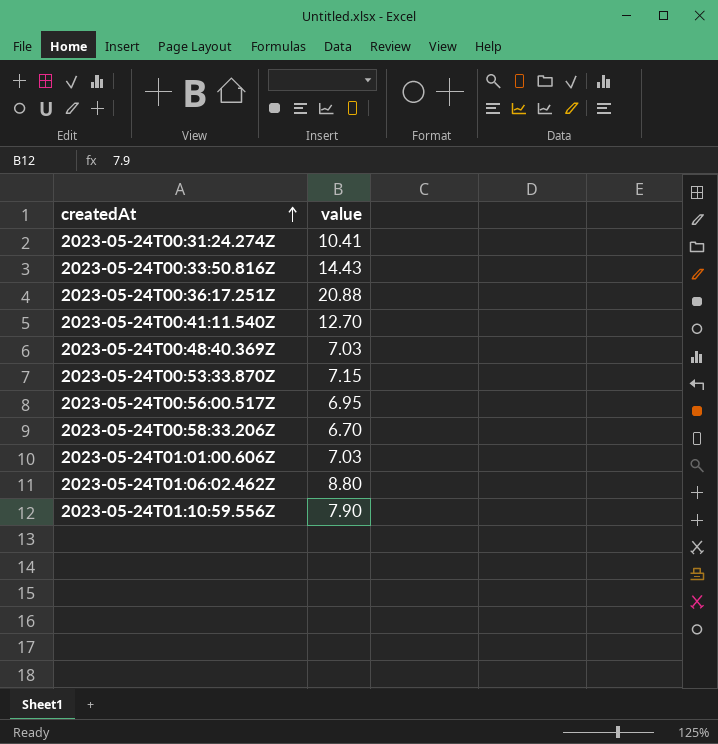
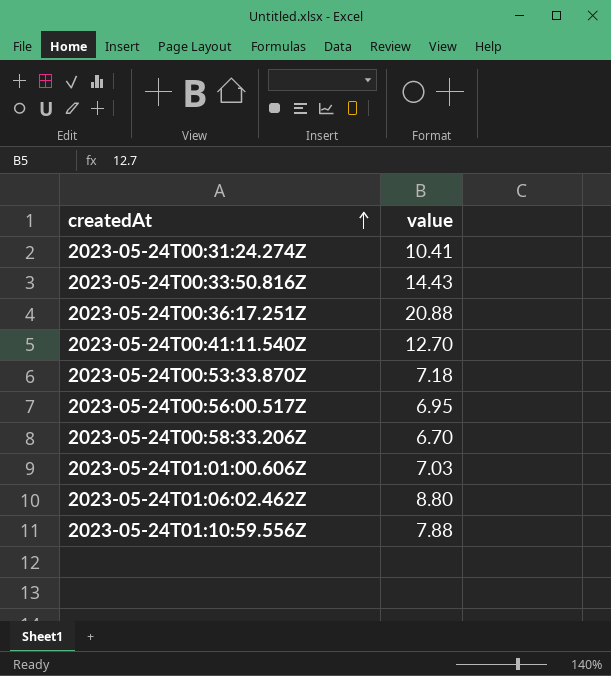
row 2023-05-24T00:48:40.369Z: 7.03 -> none
2023-05-24T00:53:33.870Z | value: 7.15 -> 7.18
2023-05-24T01:10:59.556Z | value: 7.90 -> 7.88

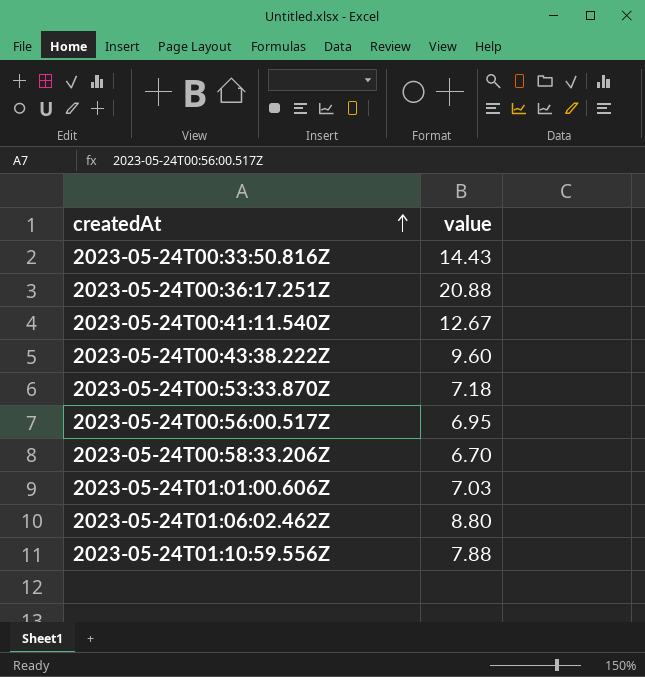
row 2023-05-24T00:31:24.274Z: 10.41 -> none
2023-05-24T00:41:11.540Z | value: 12.70 -> 12.67
row 2023-05-24T00:43:38.222Z: none -> 9.60

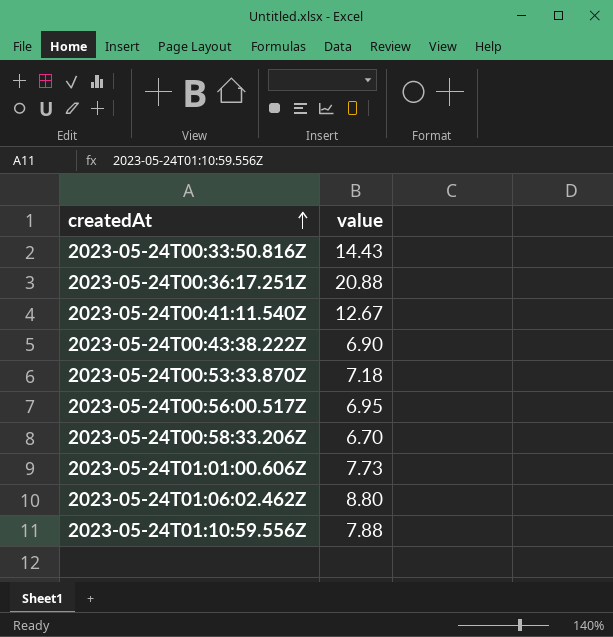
2023-05-24T00:43:38.222Z | value: 9.60 -> 6.90
2023-05-24T01:01:00.606Z | value: 7.03 -> 7.73

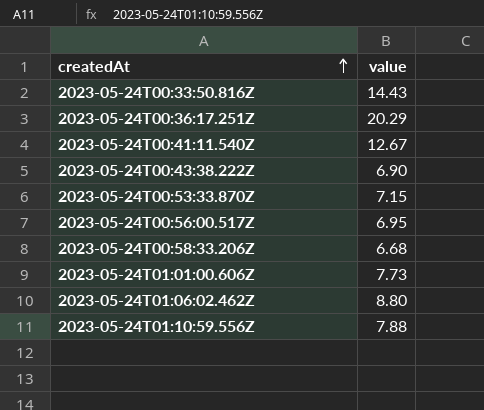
2023-05-24T00:36:17.251Z | value: 20.88 -> 20.29
2023-05-24T00:53:33.870Z | value: 7.18 -> 7.15
2023-05-24T00:58:33.206Z | value: 6.70 -> 6.68

